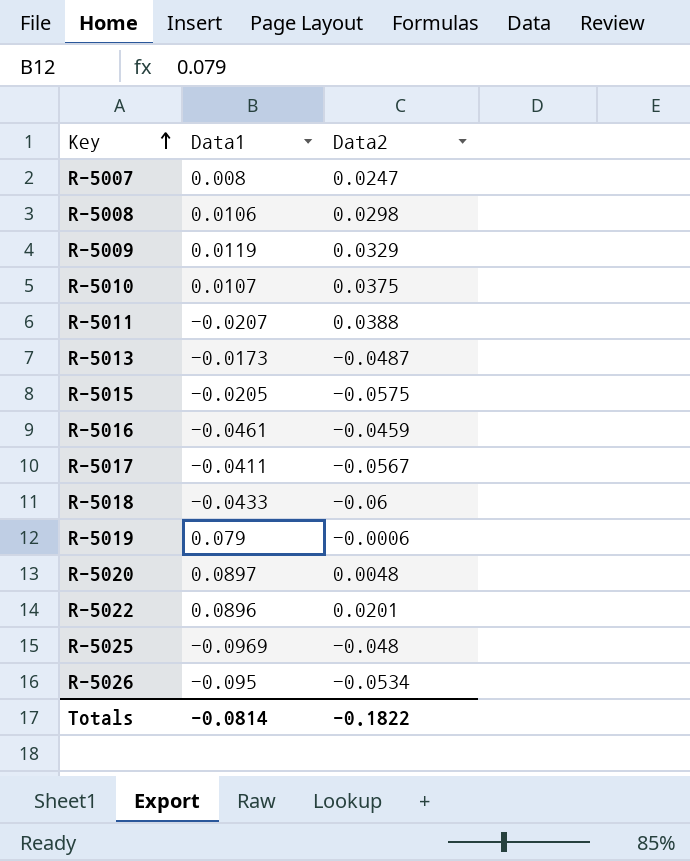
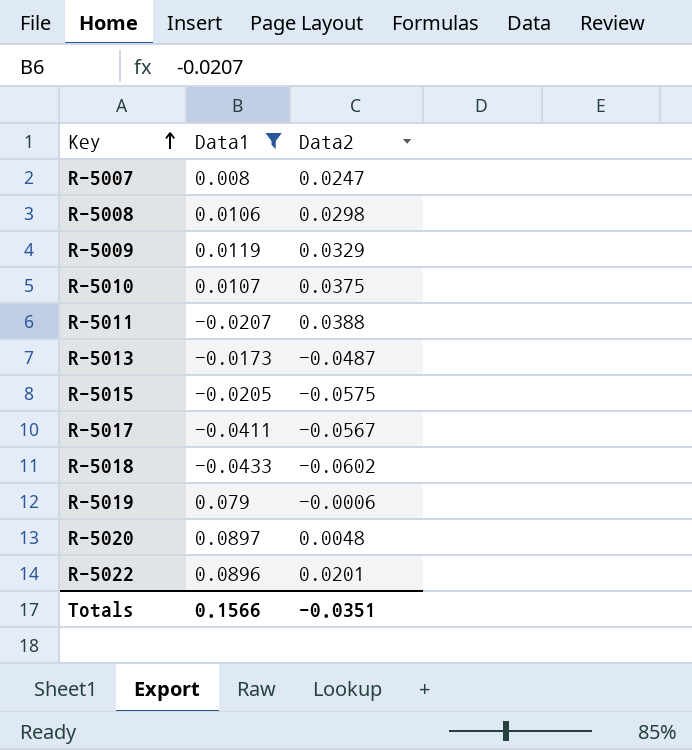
filter: none -> Data1 >= -0.0433
R-5018 | Data2: -0.06 -> -0.0602
Totals | Data1: -0.0814 -> 0.1566
Totals | Data2: -0.1822 -> -0.0351

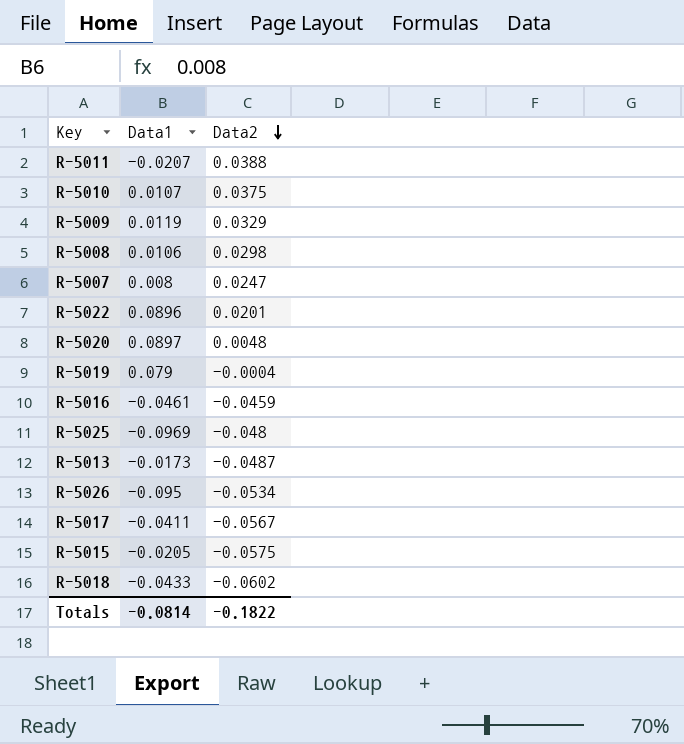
filter: Data1 >= -0.0433 -> none
row order: Key ascending -> Data2 descending
R-5019 | Data2: -0.0006 -> -0.0004
Totals | Data1: 0.1566 -> -0.0814
Totals | Data2: -0.0351 -> -0.1822

